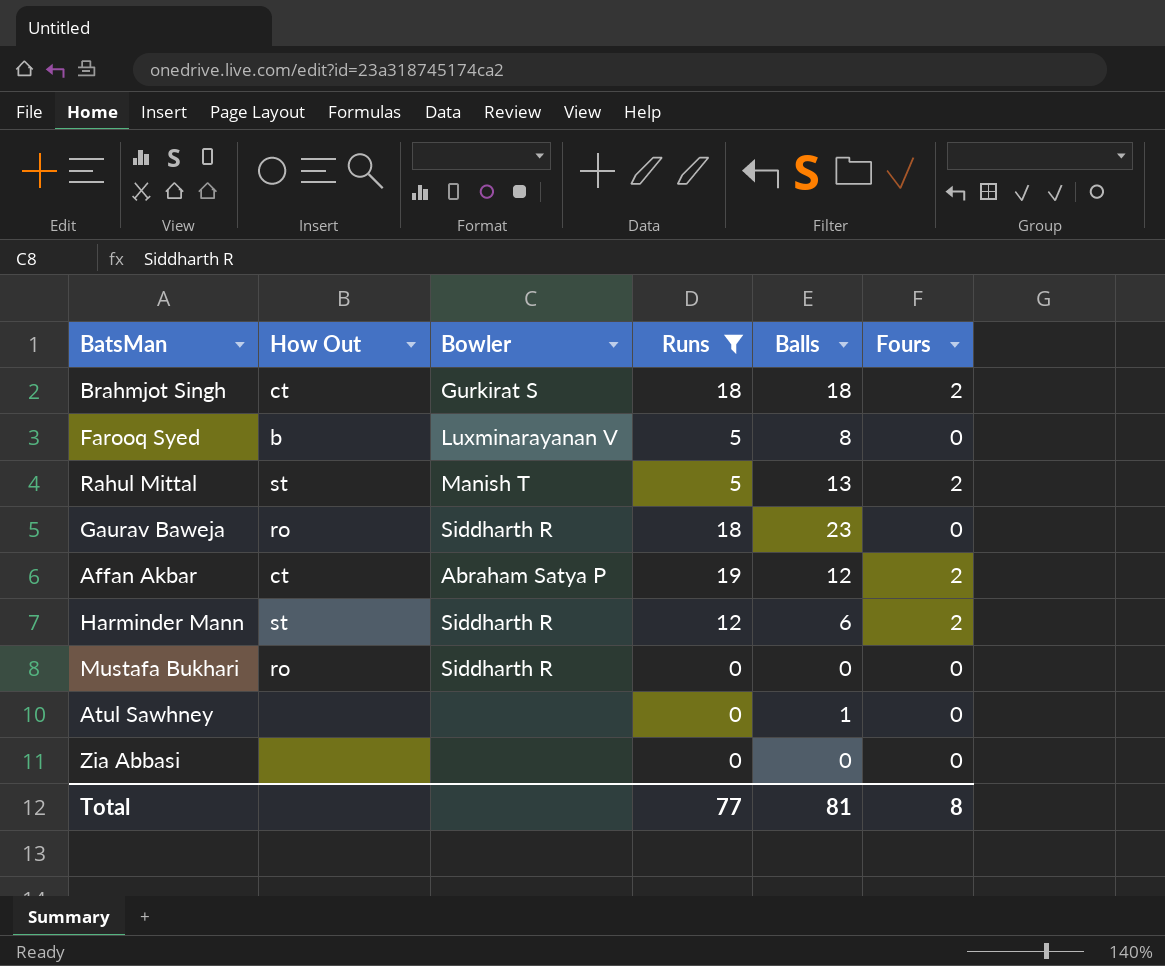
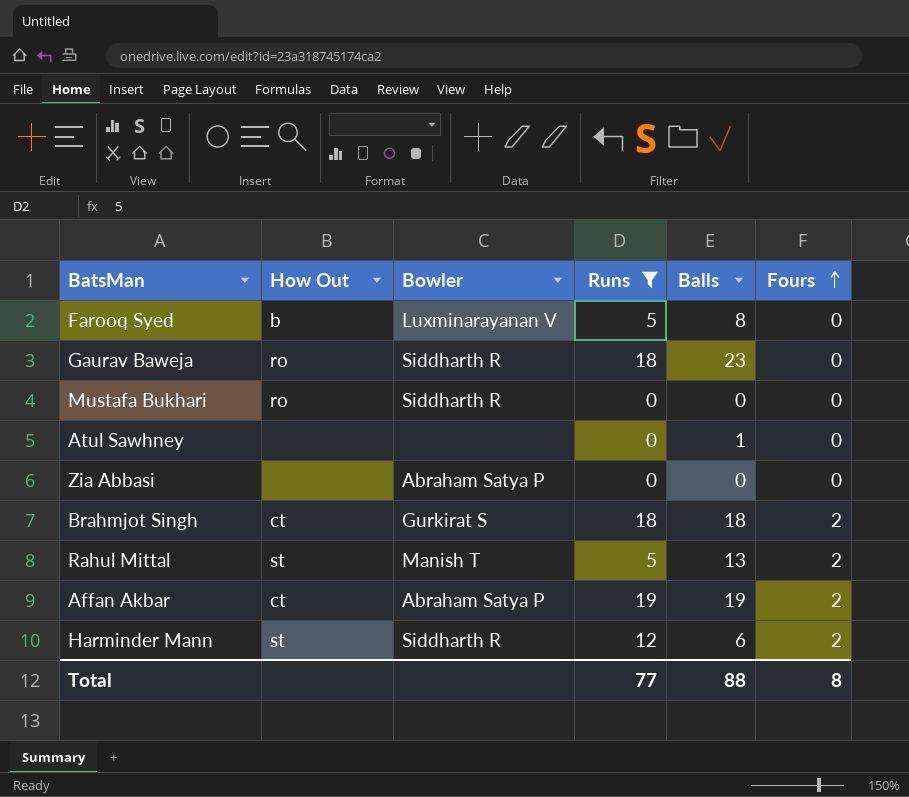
row order: none -> Fours ascending
Zia Abbasi | Bowler: none -> Abraham Satya P
Affan Akbar | Balls: 12 -> 19
Total | Balls: 81 -> 88

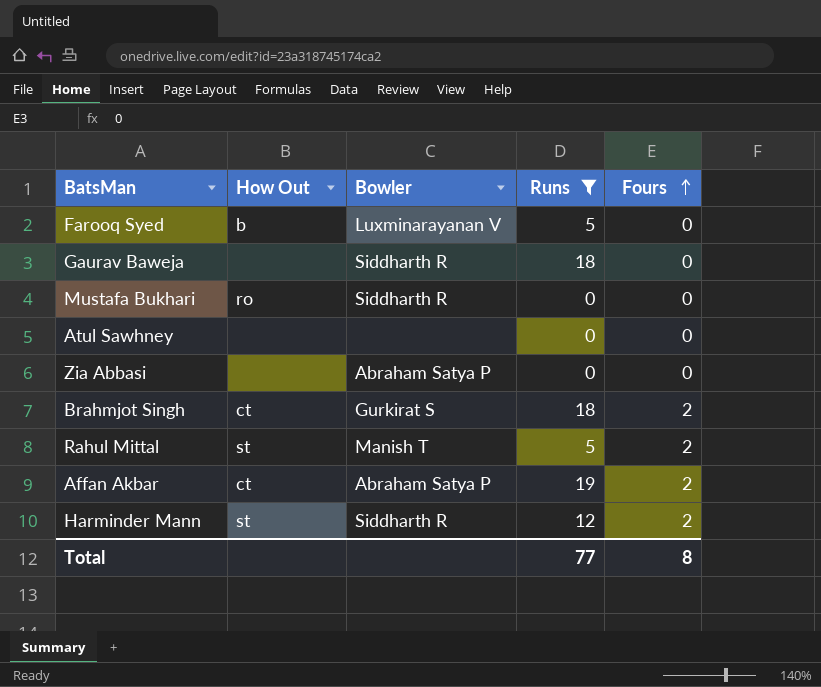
column Balls | position: 5 -> none
Gaurav Baweja | How Out: ro -> none

